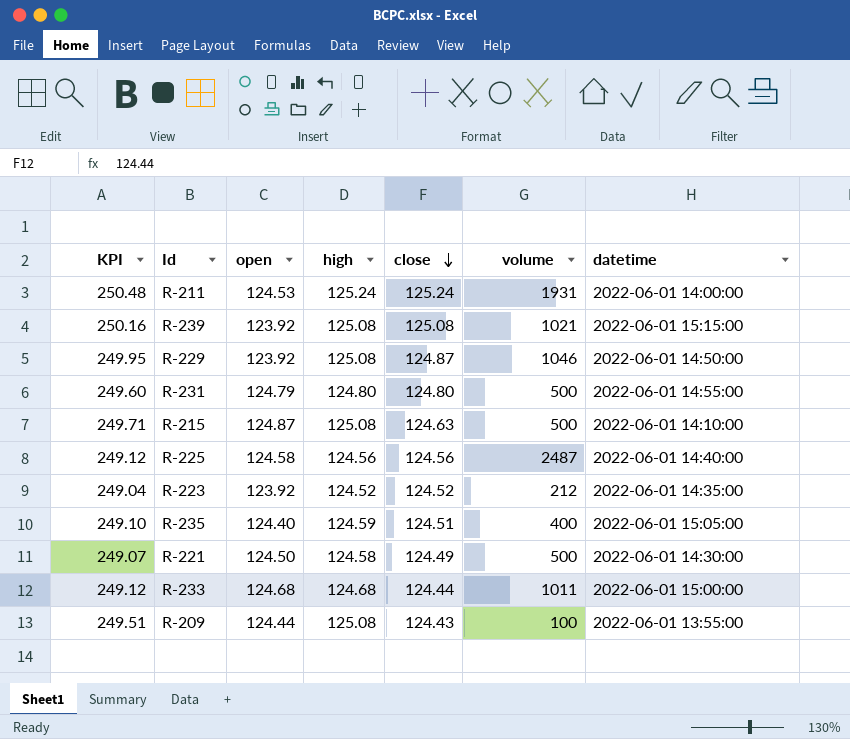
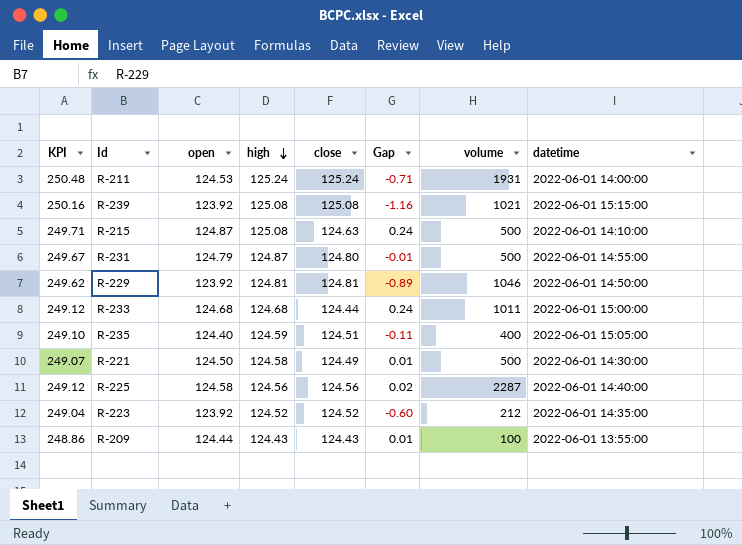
row order: close descending -> high descending
column Gap | formula: none -> [open] - [close]
R-231 | KPI: 249.60 -> 249.67
R-231 | high: 124.80 -> 124.87
R-229 | KPI: 249.95 -> 249.62
R-229 | high: 125.08 -> 124.81
R-229 | close: 124.87 -> 124.81
R-225 | volume: 2487 -> 2287
R-209 | KPI: 249.51 -> 248.86
R-209 | high: 125.08 -> 124.43

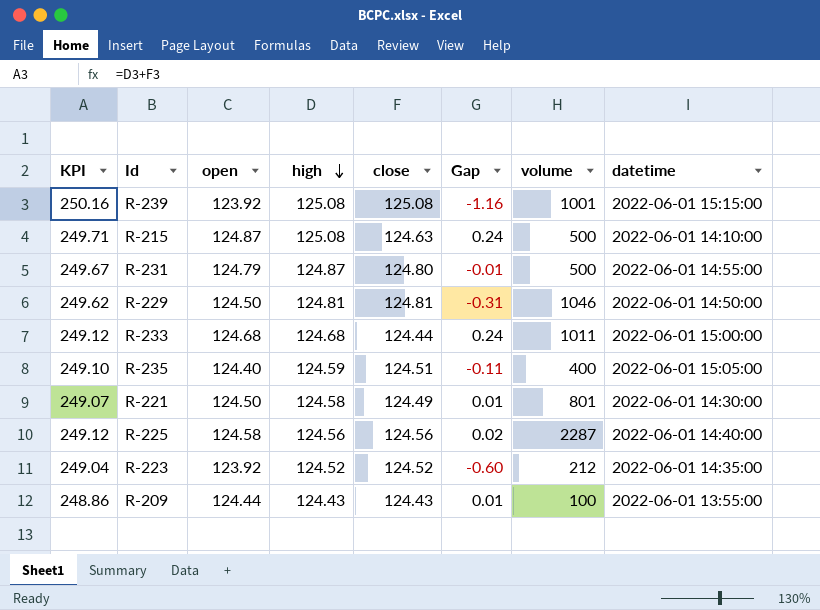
row R-211: 250.48 | 124.53 | 125.24 | 125.24 | -0.71 | 1931 | 2022-06-01 14:00:00 -> none
R-239 | volume: 1021 -> 1001
R-229 | open: 123.92 -> 124.50
R-229 | Gap: -0.89 -> -0.31
R-221 | volume: 500 -> 801

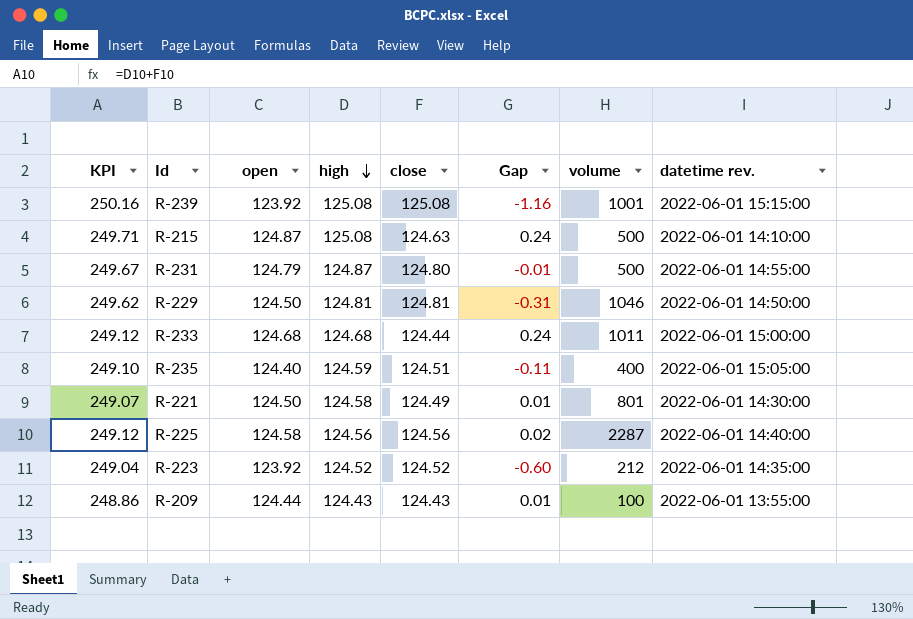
column name: datetime -> datetime rev.

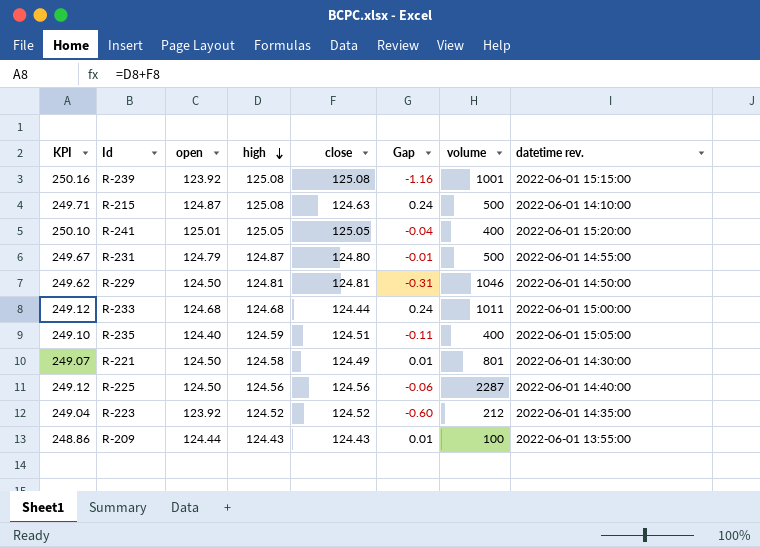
row R-241: none -> 250.10 | 125.01 | 125.05 | 125.05 | -0.04 | 400 | 2022-06-01 15:20:00
R-225 | open: 124.58 -> 124.50
R-225 | Gap: 0.02 -> -0.06

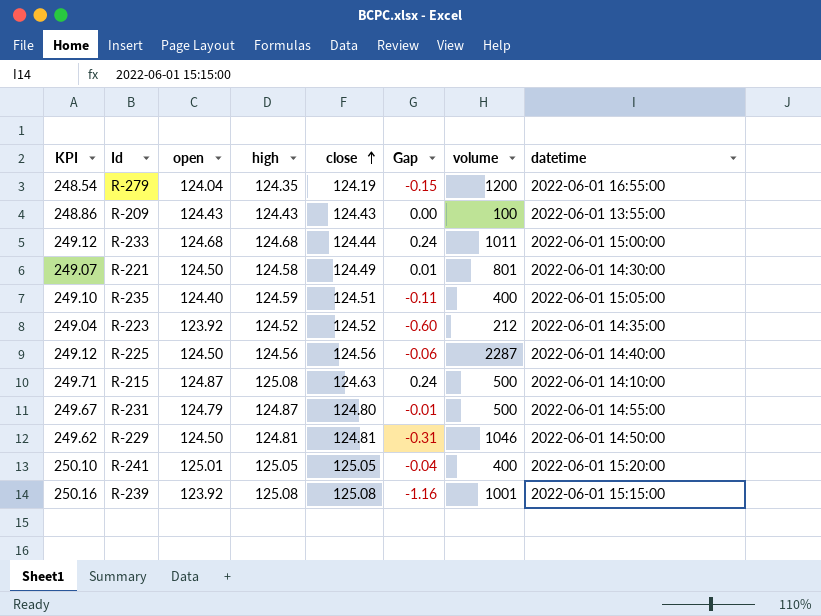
row order: high descending -> close ascending
column name: datetime rev. -> datetime
row R-279: none -> 248.54 | 124.04 | 124.35 | 124.19 | -0.15 | 1200 | 2022-06-01 16:55:00
R-209 | open: 124.44 -> 124.43
R-209 | Gap: 0.01 -> 0.00

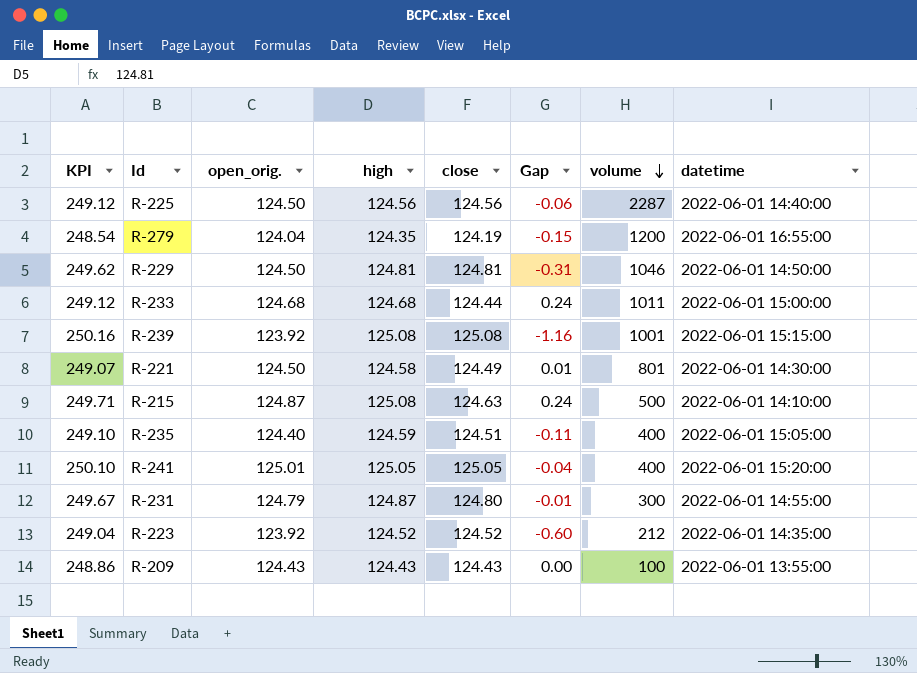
row order: close ascending -> volume descending
column name: open -> open_orig.
R-231 | volume: 500 -> 300

